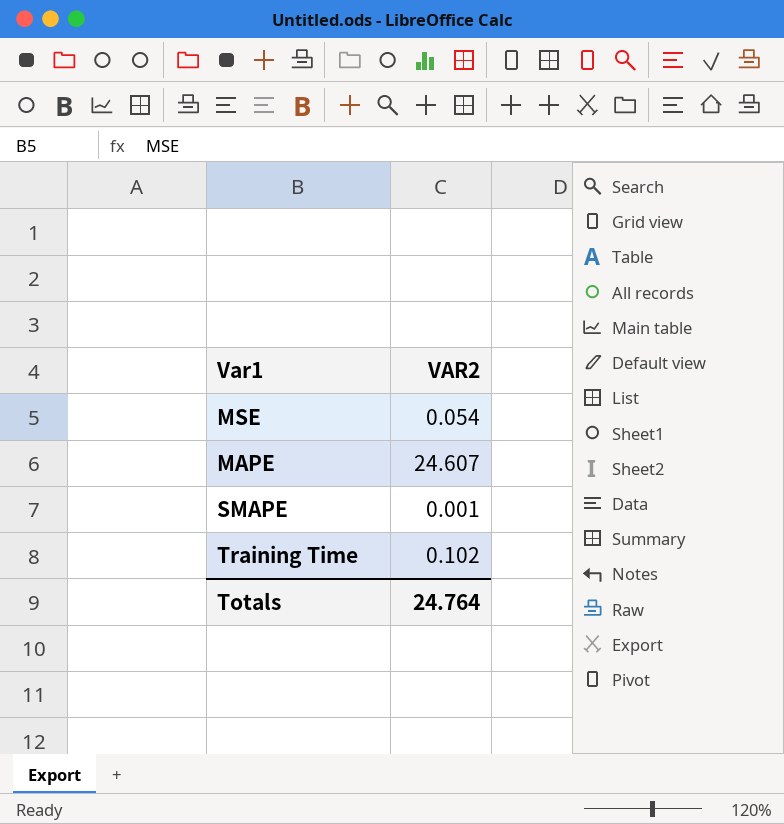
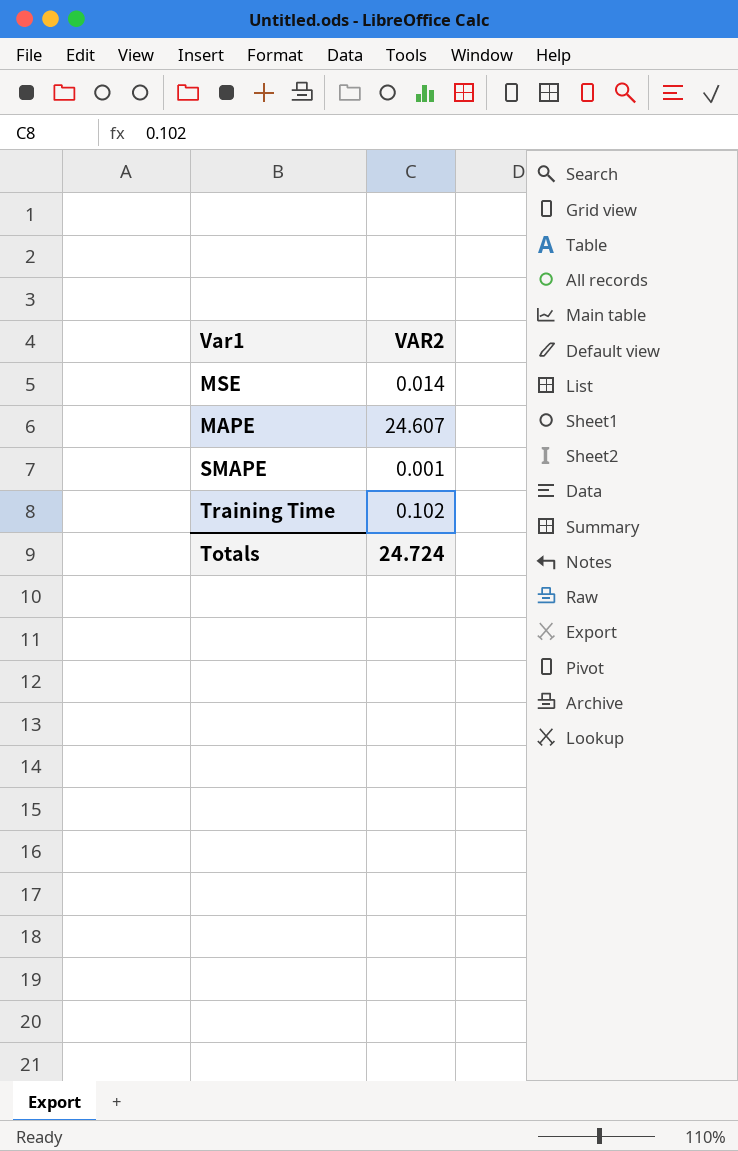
MSE | VAR2: 0.054 -> 0.014
Totals | VAR2: 24.764 -> 24.724

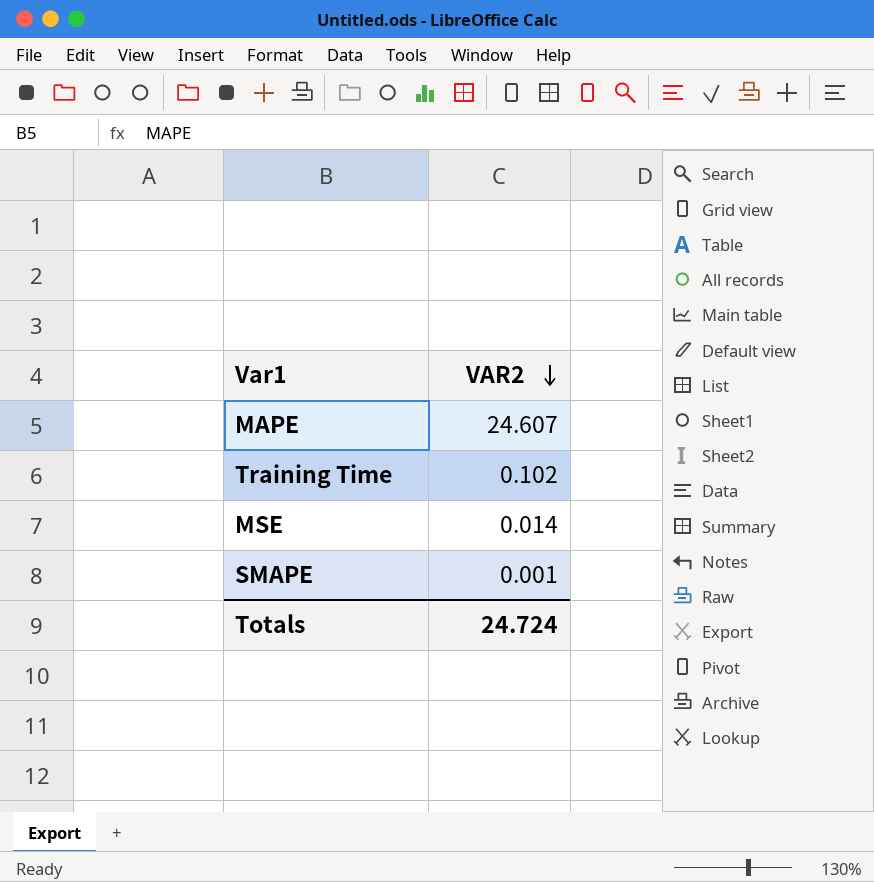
row order: none -> VAR2 descending

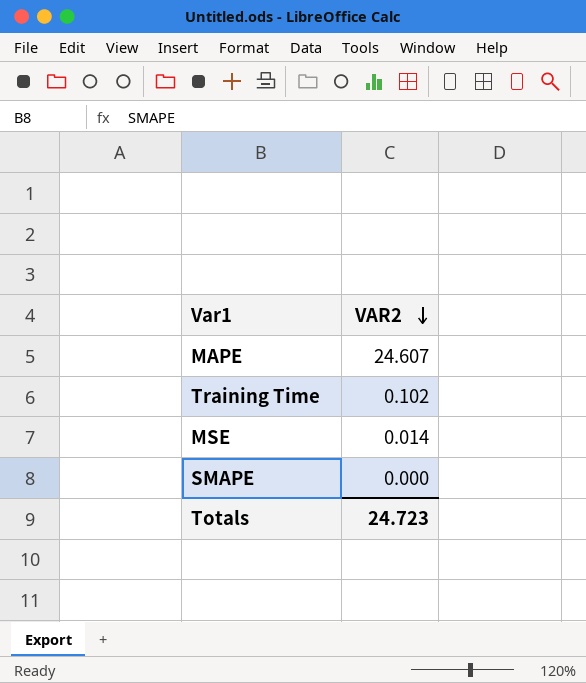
SMAPE | VAR2: 0.001 -> 0.000
Totals | VAR2: 24.724 -> 24.723

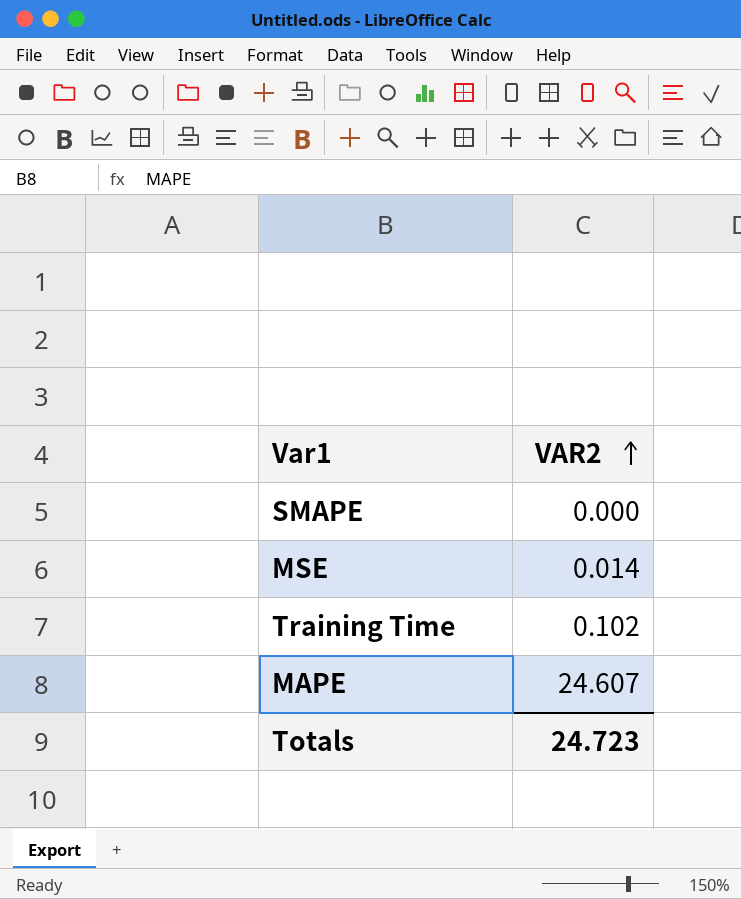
row order: VAR2 descending -> VAR2 ascending

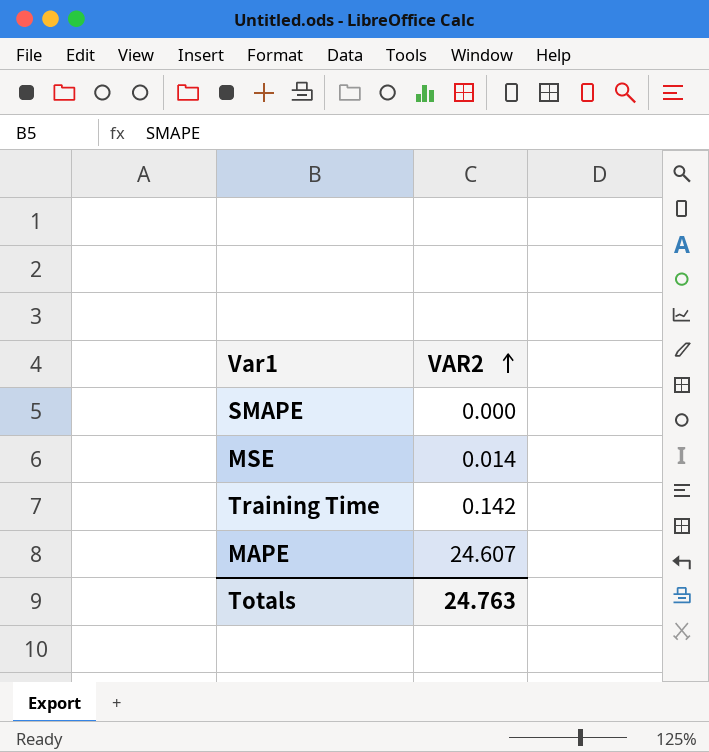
Training Time | VAR2: 0.102 -> 0.142
Totals | VAR2: 24.723 -> 24.763

